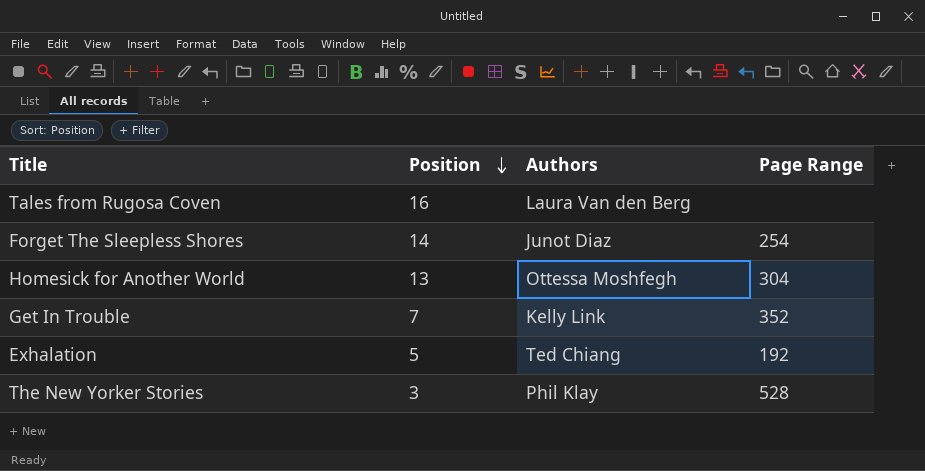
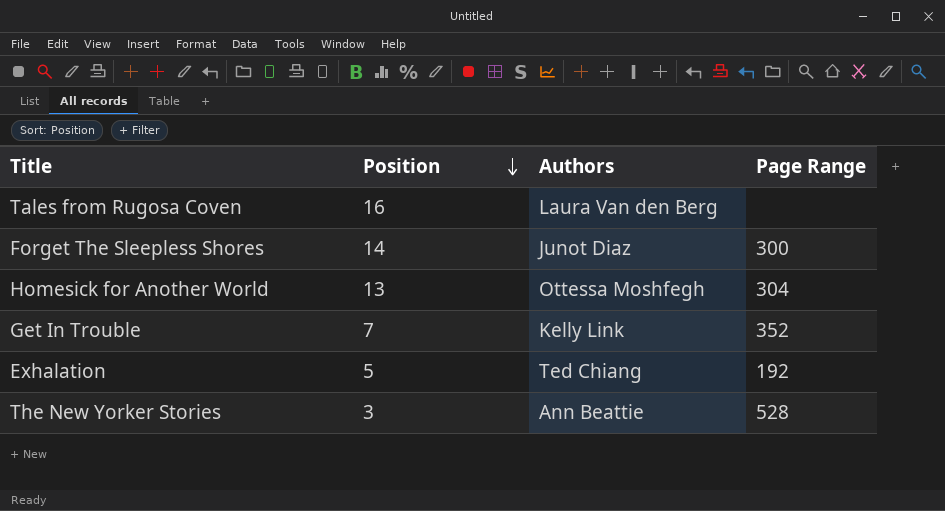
Forget The Sleepless Shores | Page Range: 254 -> 300
The New Yorker Stories | Authors: Phil Klay -> Ann Beattie

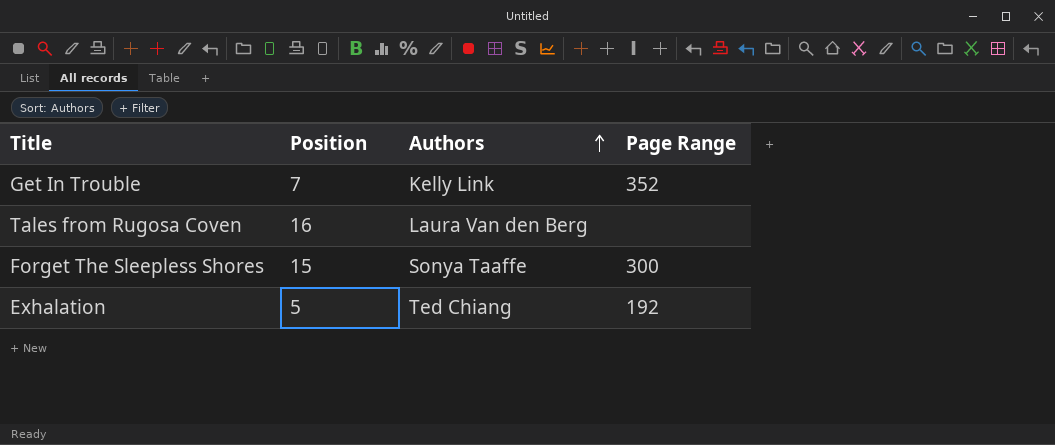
row order: Position descending -> Authors ascending
row Homesick for Another World: 13 | Ottessa Moshfegh | 304 -> none
row The New Yorker Stories: 3 | Ann Beattie | 528 -> none
Forget The Sleepless Shores | Position: 14 -> 15
Forget The Sleepless Shores | Authors: Junot Diaz -> Sonya Taaffe

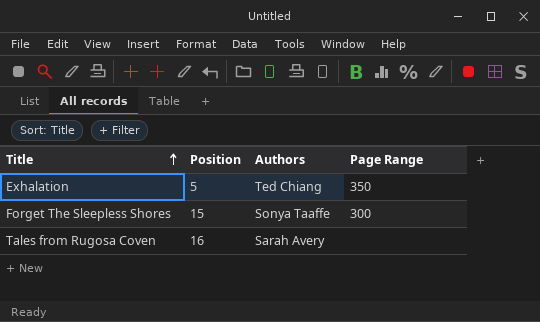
row order: Authors ascending -> Title ascending
row Get In Trouble: 7 | Kelly Link | 352 -> none
Exhalation | Page Range: 192 -> 350
Tales from Rugosa Coven | Authors: Laura Van den Berg -> Sarah Avery

